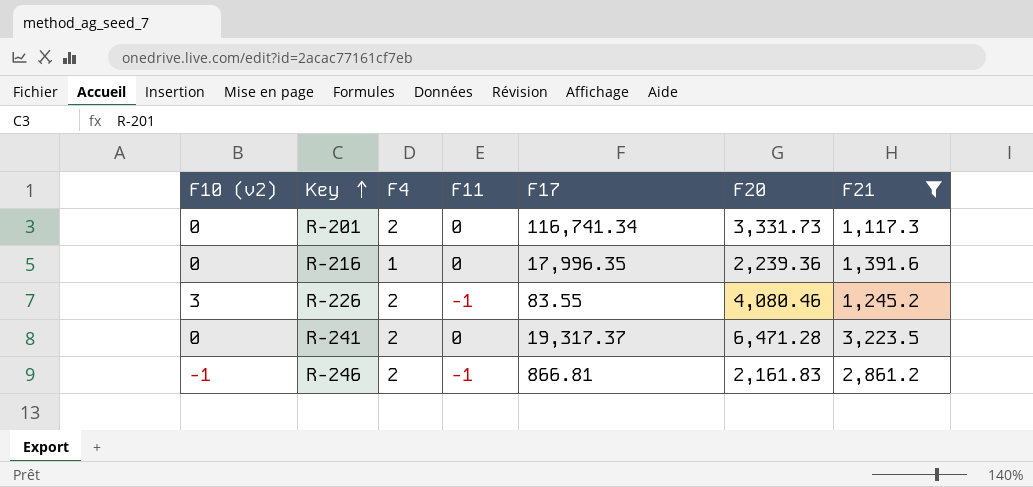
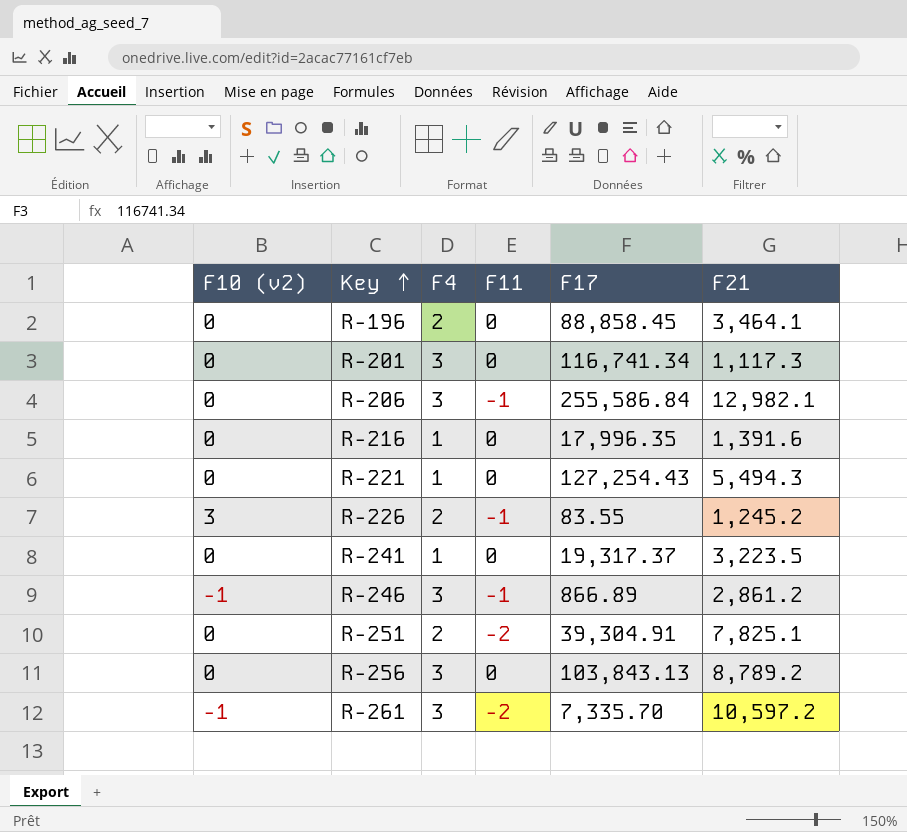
filter: F21 <= 3,223.5 -> none
column F20 | position: 6 -> none
R-201 | F4: 2 -> 3
R-241 | F4: 2 -> 1
R-246 | F4: 2 -> 3
R-246 | F17: 866.81 -> 866.89

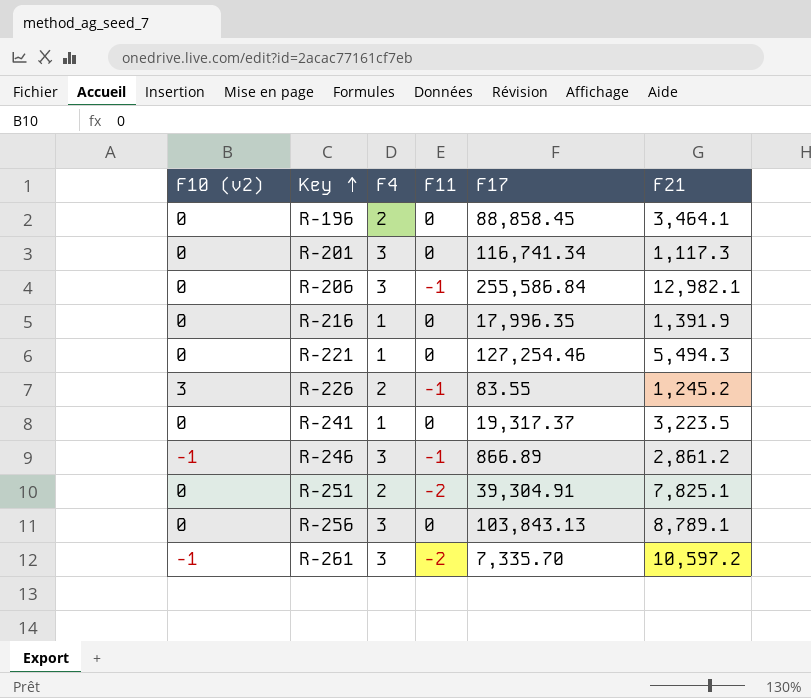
R-216 | F21: 1,391.6 -> 1,391.9
R-221 | F17: 127,254.43 -> 127,254.46
R-256 | F21: 8,789.2 -> 8,789.1

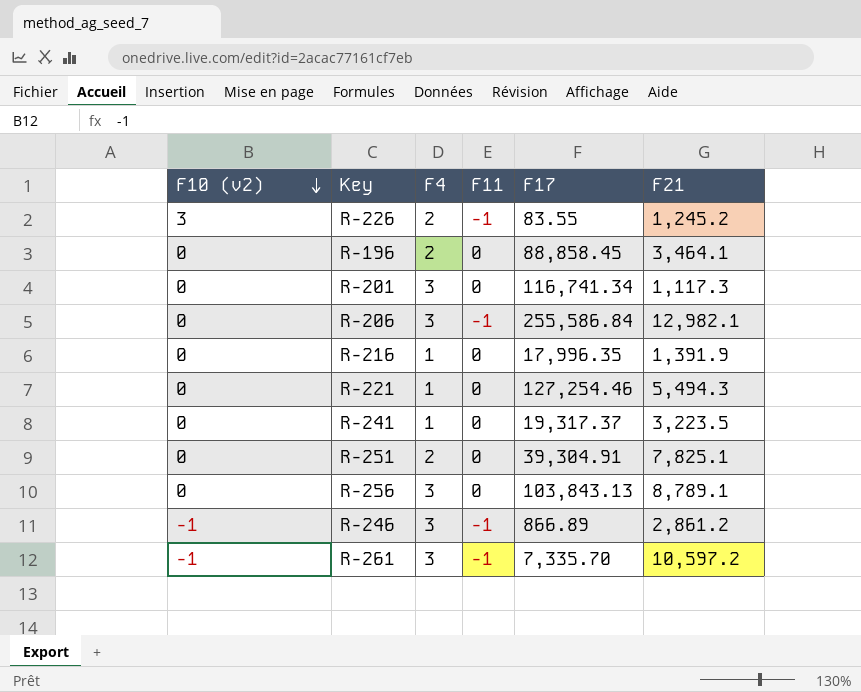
row order: Key ascending -> F10 (v2) descending
R-251 | F11: -2 -> 0
R-261 | F11: -2 -> -1

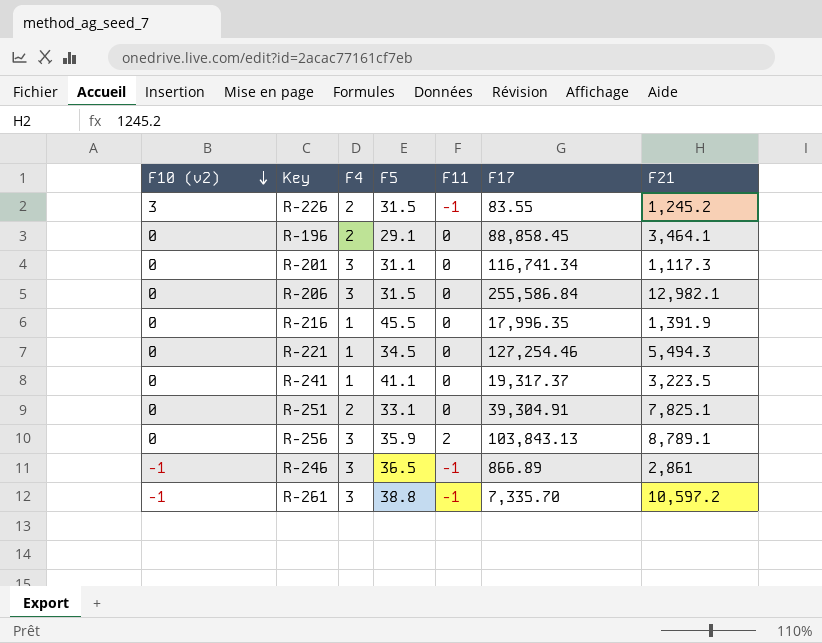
column F5 | position: none -> 4
R-206 | F11: -1 -> 0
R-256 | F11: 0 -> 2
R-246 | F21: 2,861.2 -> 2,861

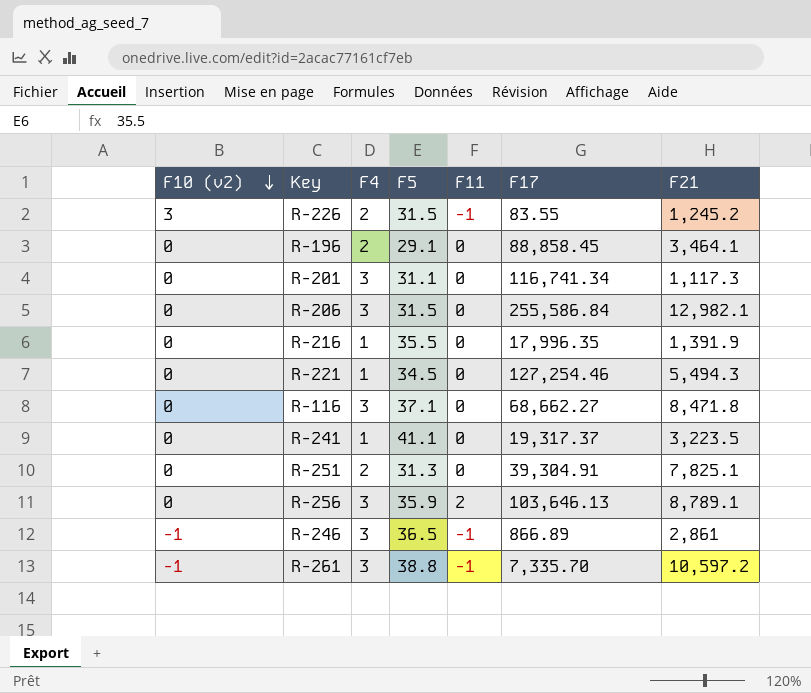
R-216 | F5: 45.5 -> 35.5
row R-116: none -> 0 | 3 | 37.1 | 0 | 68,662.27 | 8,471.8
R-251 | F5: 33.1 -> 31.3
R-256 | F17: 103,843.13 -> 103,646.13

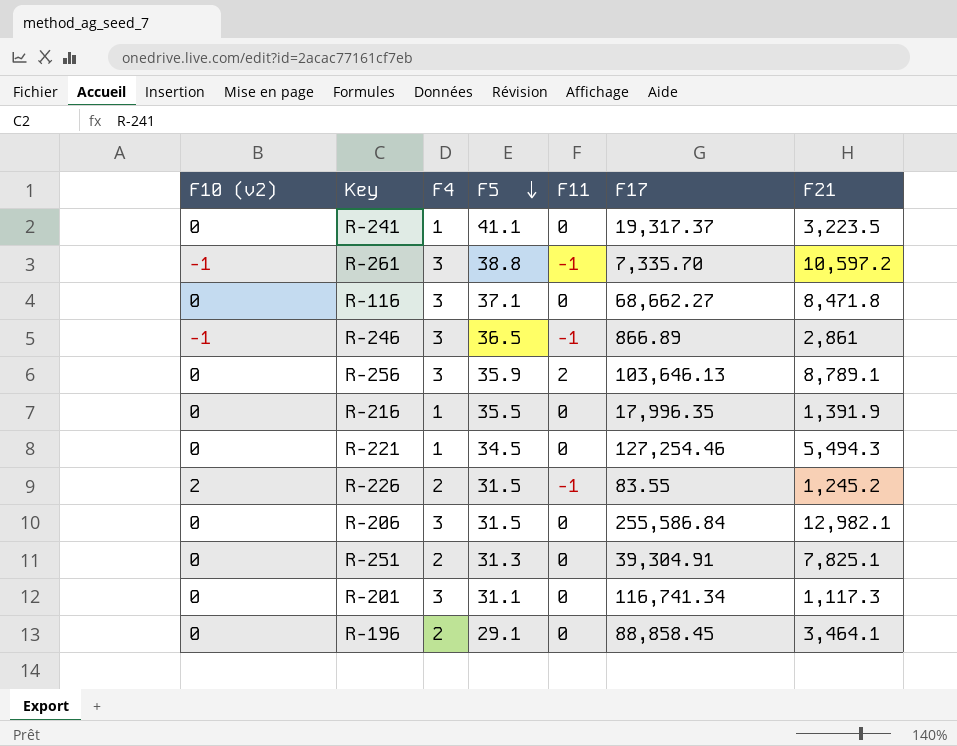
row order: F10 (v2) descending -> F5 descending
R-226 | F10 (v2): 3 -> 2

